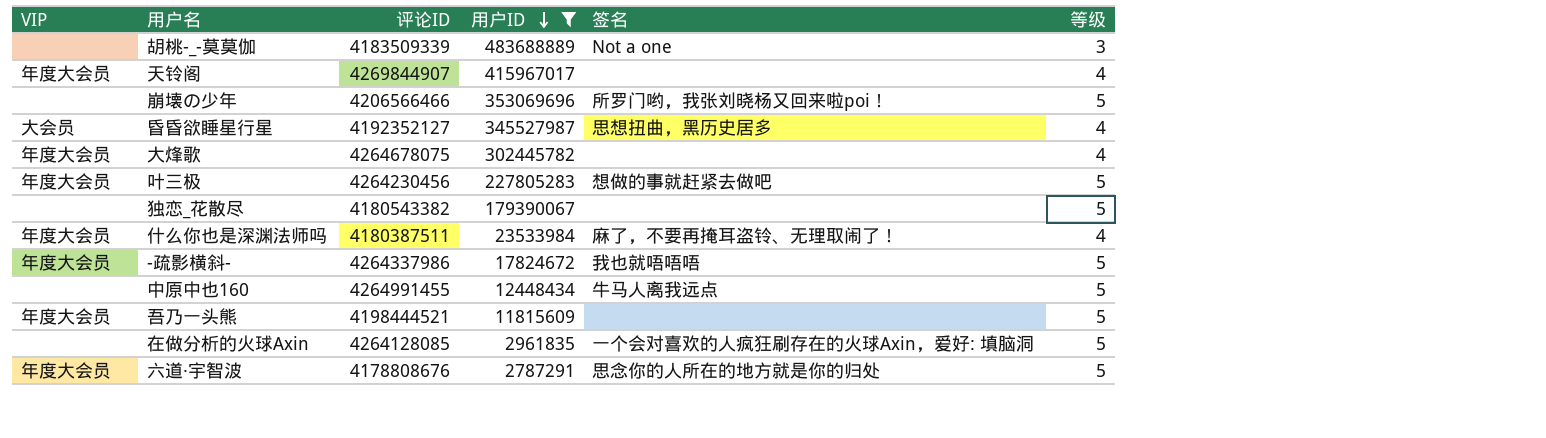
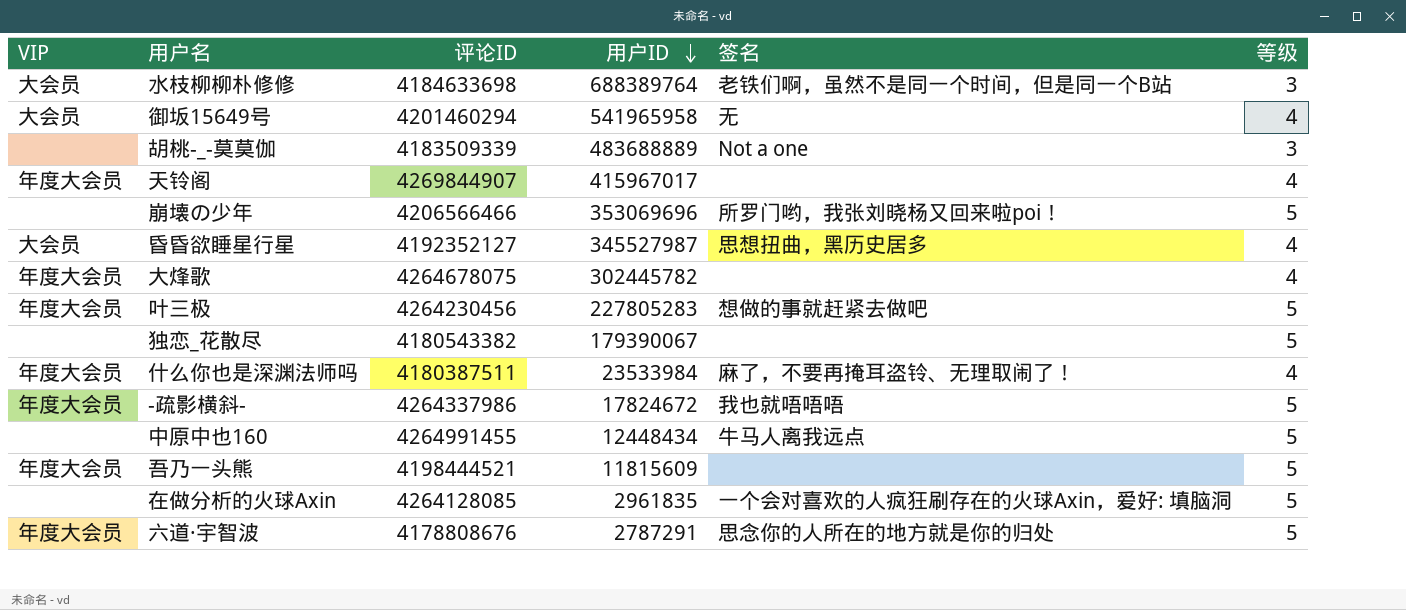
filter: 用户ID <= 483688889 -> none

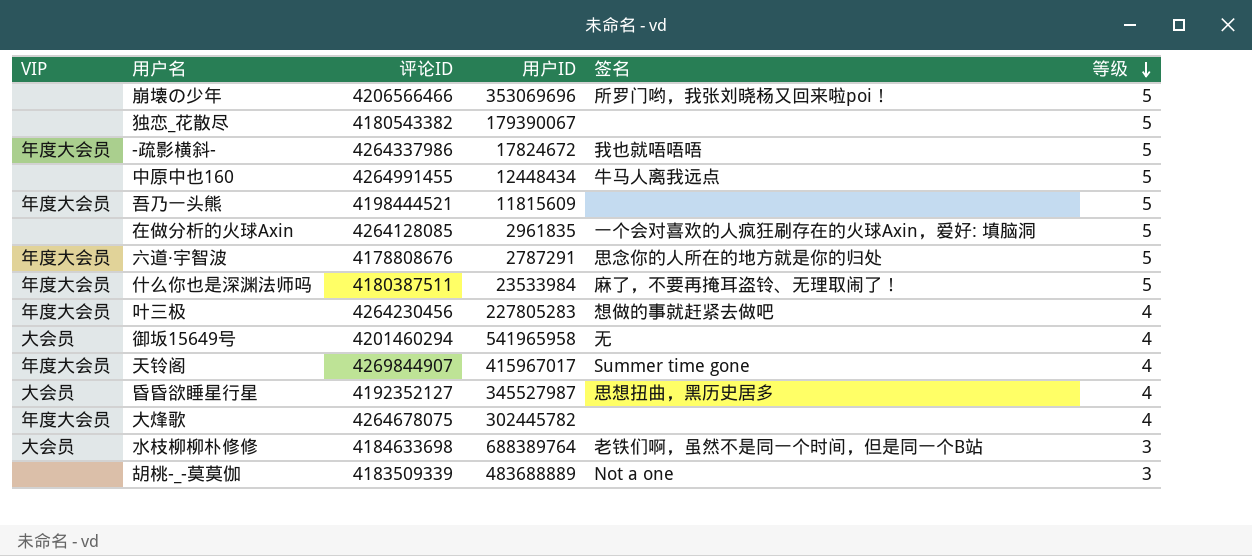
row order: 用户ID descending -> 等级 descending
什么你也是深渊法师吗 | 等级: 4 -> 5
叶三极 | 等级: 5 -> 4
天铃阁 | 签名: none -> Summer time gone

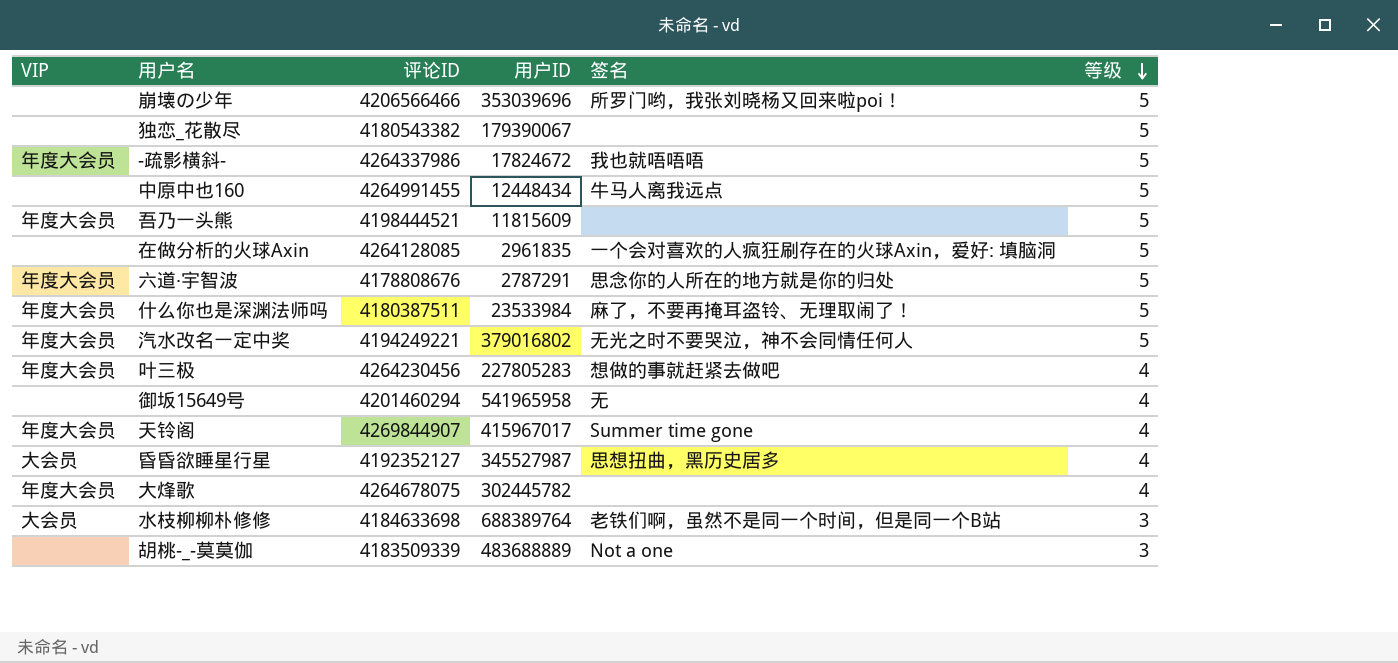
崩壊の少年 | 用户ID: 353069696 -> 353039696
row 汽水改名一定中奖: none -> 年度大会员 | 4194249221 | 379016802 | 无光之时不要哭泣，神不会同情任何人 | 5
御坂15649号 | VIP: 大会员 -> none

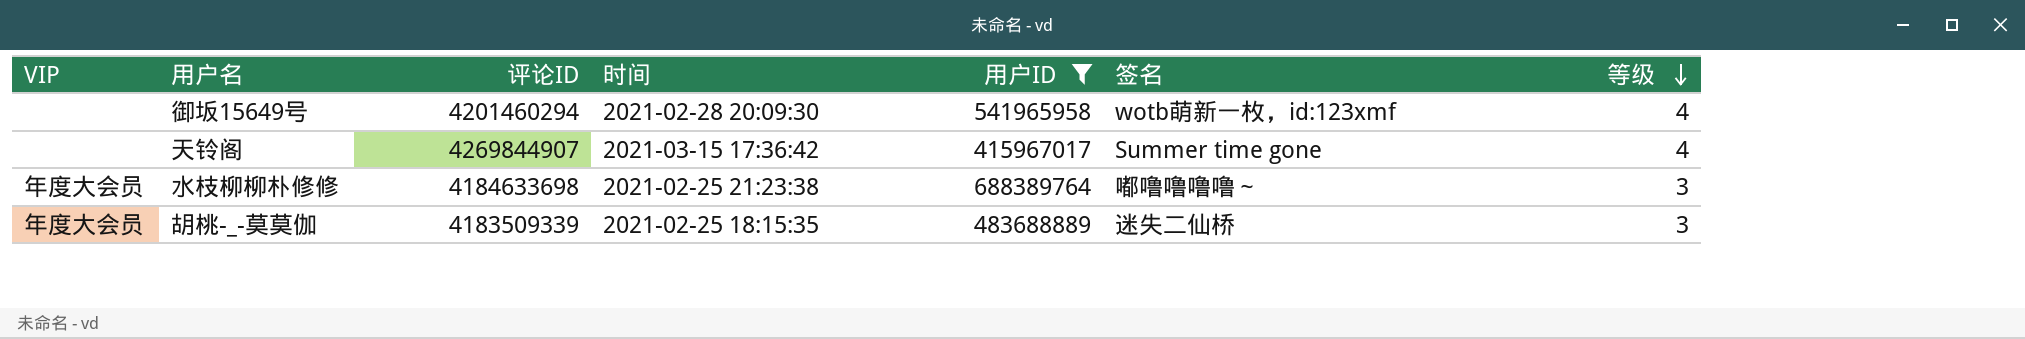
filter: none -> 用户ID >= 415967017
column 时间 | position: none -> 4
御坂15649号 | 签名: 无 -> wotb萌新一枚，id:123xmf
天铃阁 | VIP: 年度大会员 -> none
水枝柳柳朴修修 | VIP: 大会员 -> 年度大会员
水枝柳柳朴修修 | 签名: 老铁们啊，虽然不是同一个时间，但是同一个B站 -> 嘟噜噜噜噜～
胡桃-_-莫莫伽 | VIP: none -> 年度大会员
胡桃-_-莫莫伽 | 签名: Not a one -> 迷失二仙桥

